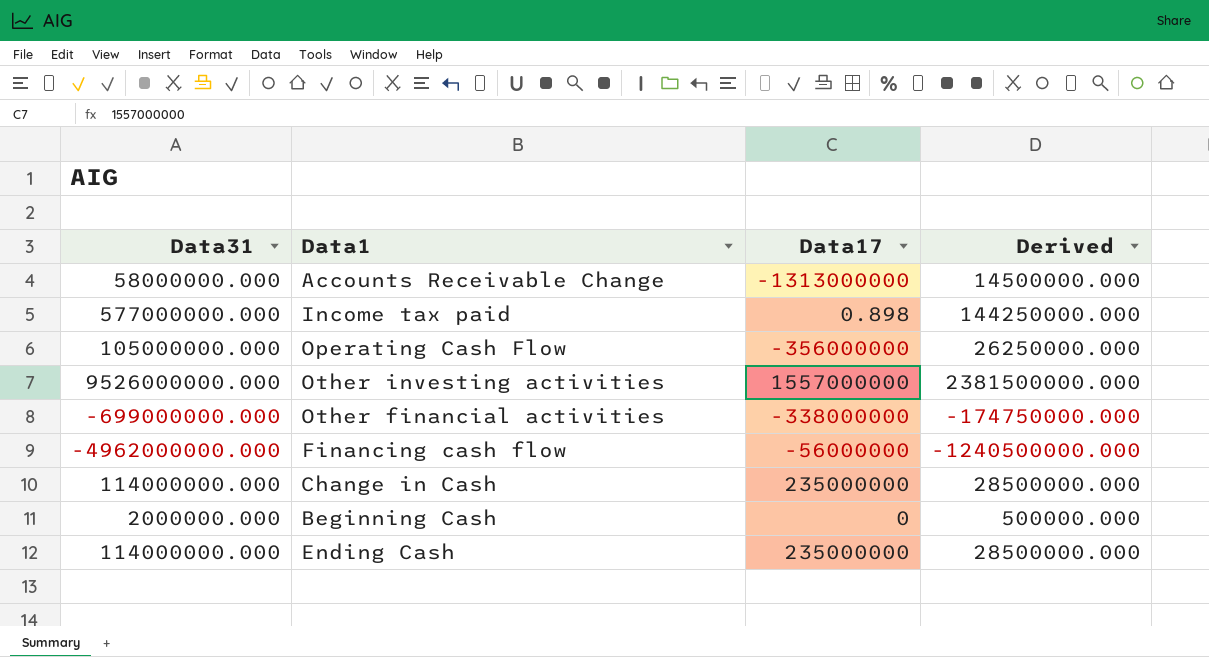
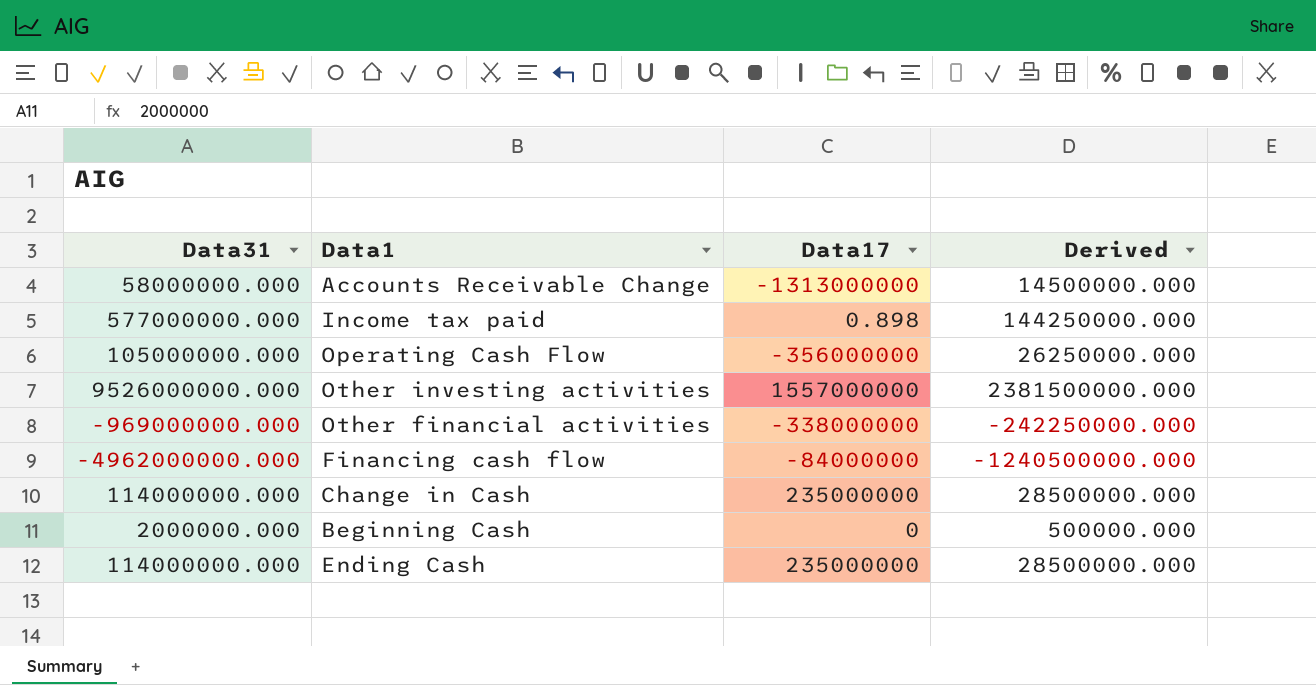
Other financial activities | Data31: -699000000.000 -> -969000000.000
Other financial activities | Derived: -174750000.000 -> -242250000.000
Financing cash flow | Data17: -56000000 -> -84000000

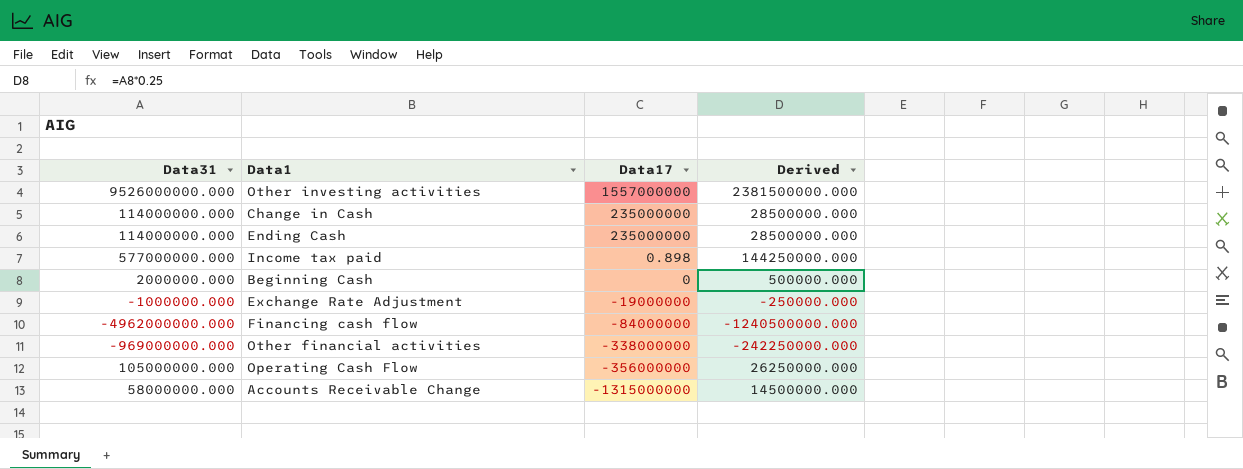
row order: none -> Data17 descending
row Exchange Rate Adjustment: none -> -1000000.000 | -19000000 | -250000.000
Accounts Receivable Change | Data17: -1313000000 -> -1315000000

